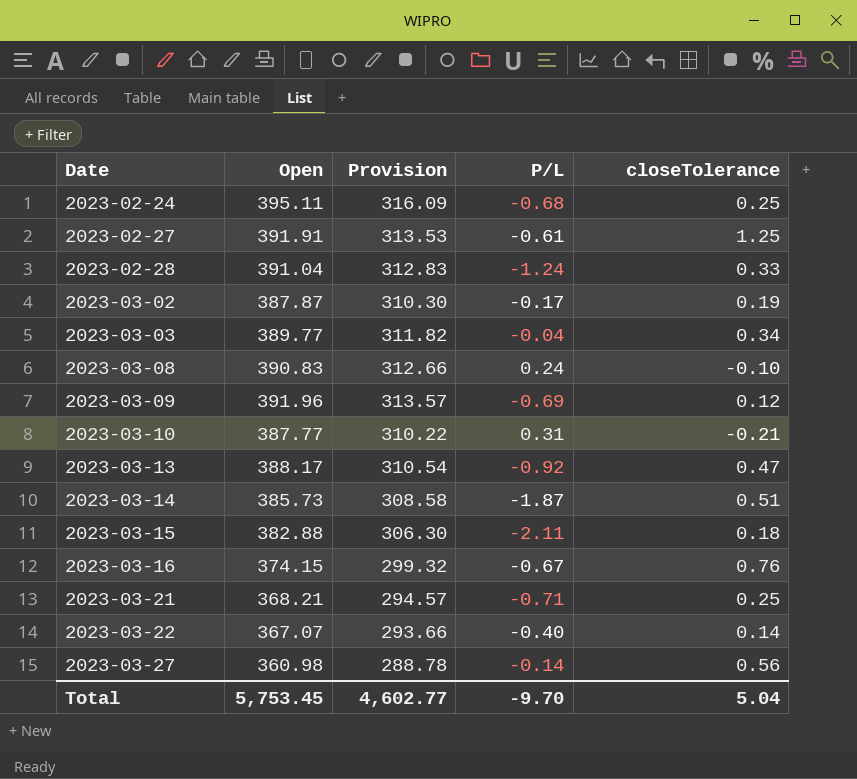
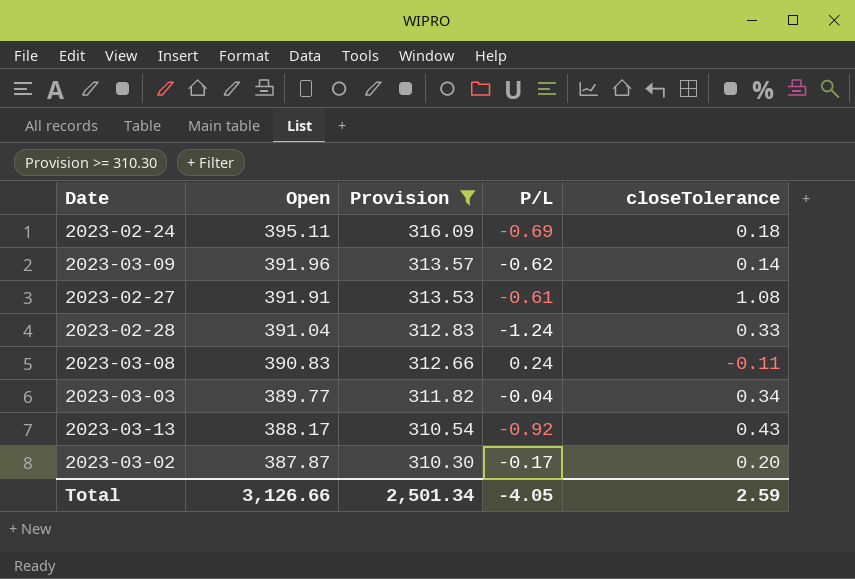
filter: none -> Provision >= 310.30
row order: Date ascending -> Open descending
2023-02-24 | P/L: -0.68 -> -0.69
2023-02-24 | closeTolerance: 0.25 -> 0.18
2023-03-09 | P/L: -0.69 -> -0.62
2023-03-09 | closeTolerance: 0.12 -> 0.14
2023-02-27 | closeTolerance: 1.25 -> 1.08
2023-03-08 | closeTolerance: -0.10 -> -0.11
2023-03-13 | closeTolerance: 0.47 -> 0.43
2023-03-02 | closeTolerance: 0.19 -> 0.20
Total | Open: 5,753.45 -> 3,126.66
Total | Provision: 4,602.77 -> 2,501.34
Total | P/L: -9.70 -> -4.05
Total | closeTolerance: 5.04 -> 2.59

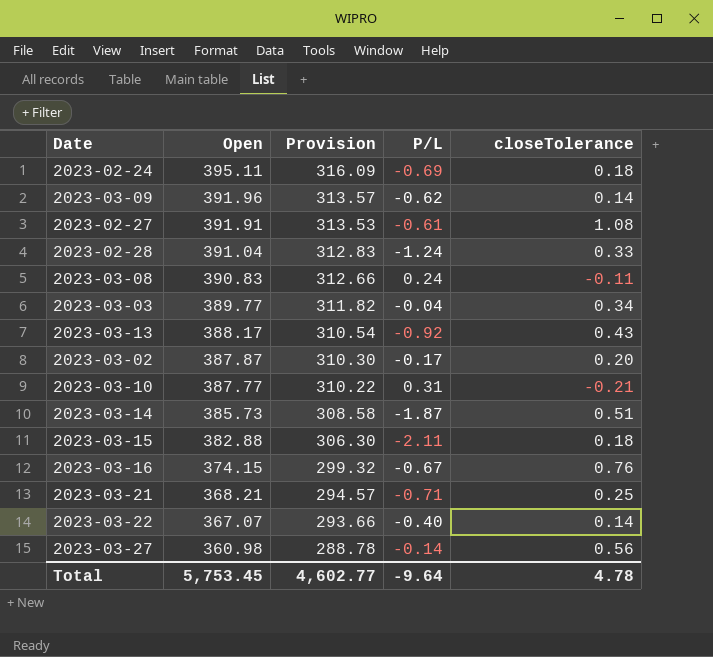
filter: Provision >= 310.30 -> none
Total | Open: 3,126.66 -> 5,753.45
Total | Provision: 2,501.34 -> 4,602.77
Total | P/L: -4.05 -> -9.64
Total | closeTolerance: 2.59 -> 4.78

